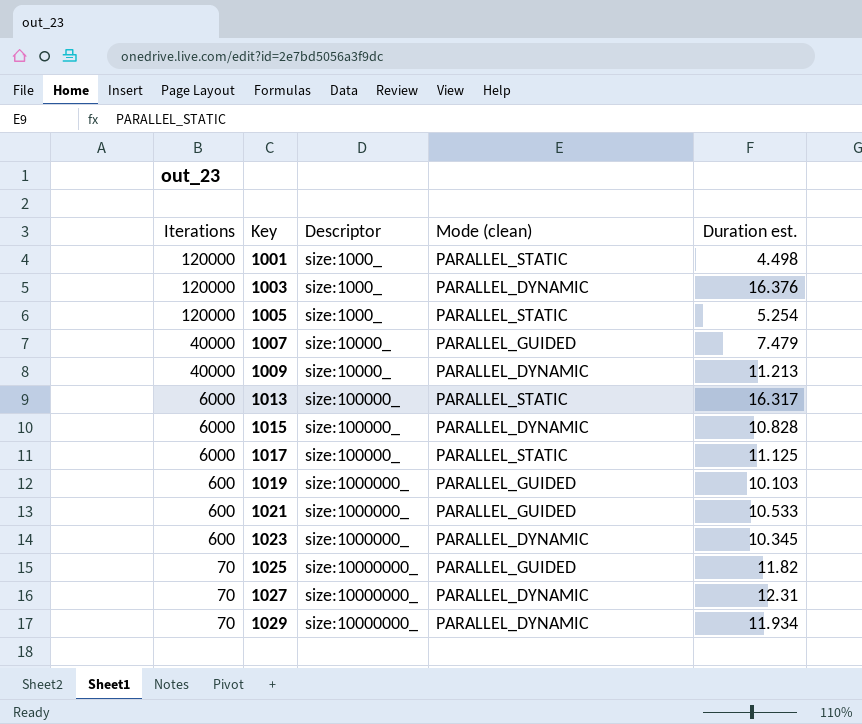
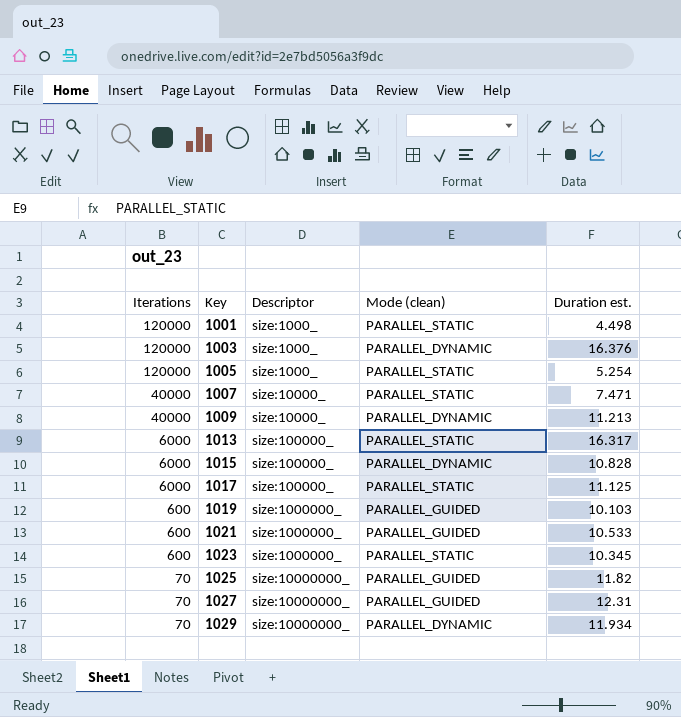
1007 | Mode (clean): PARALLEL_GUIDED -> PARALLEL_STATIC
1007 | Duration est.: 7.479 -> 7.471
1023 | Mode (clean): PARALLEL_DYNAMIC -> PARALLEL_STATIC
1027 | Mode (clean): PARALLEL_DYNAMIC -> PARALLEL_GUIDED

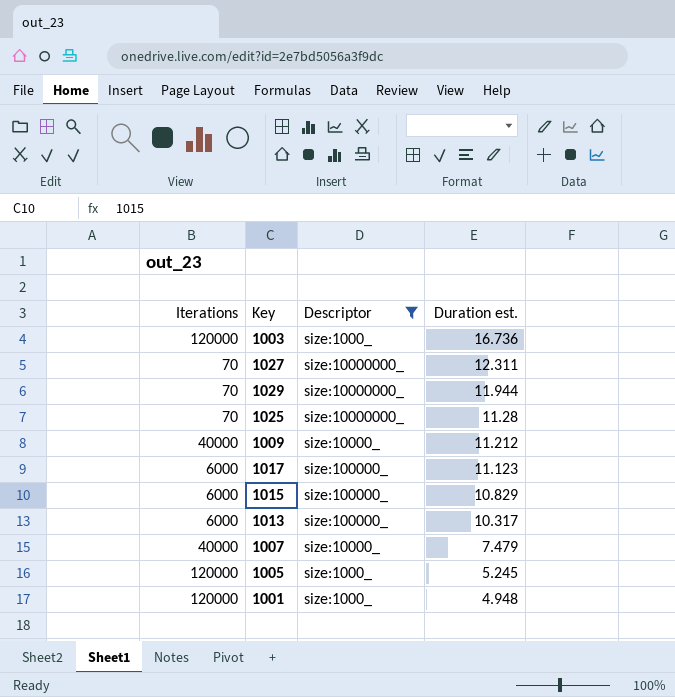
filter: none -> Descriptor != size:1000000_
row order: Iterations descending -> Duration est. descending
column Mode (clean) | position: 4 -> none
1003 | Duration est.: 16.376 -> 16.736
1027 | Duration est.: 12.31 -> 12.311
1029 | Duration est.: 11.934 -> 11.944
1025 | Duration est.: 11.82 -> 11.28
1009 | Duration est.: 11.213 -> 11.212
1017 | Duration est.: 11.125 -> 11.123
1015 | Duration est.: 10.828 -> 10.829
1013 | Duration est.: 16.317 -> 10.317
1007 | Duration est.: 7.471 -> 7.479
1005 | Duration est.: 5.254 -> 5.245
1001 | Duration est.: 4.498 -> 4.948

